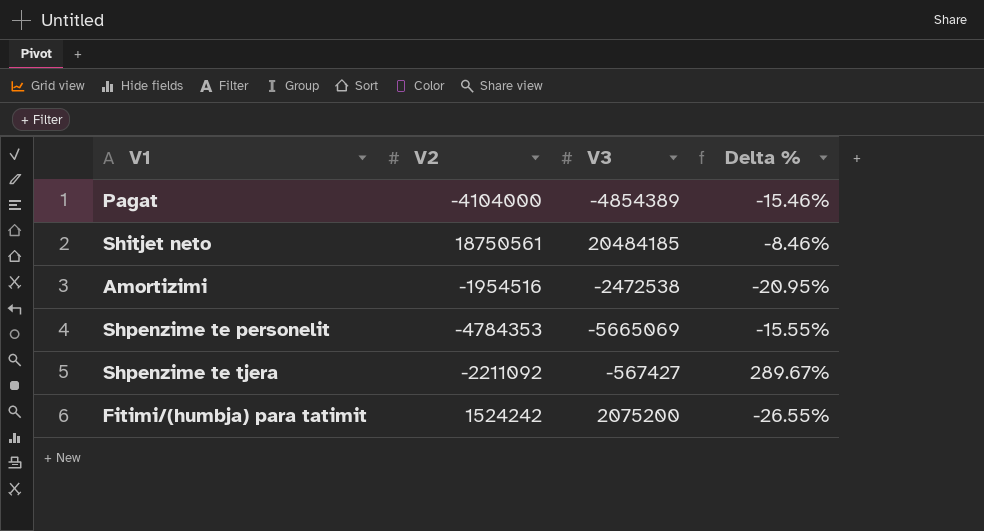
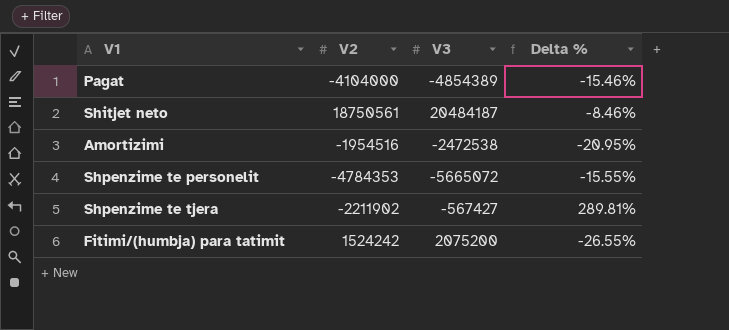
Shitjet neto | V3: 20484185 -> 20484187
Shpenzime te personelit | V3: -5665069 -> -5665072
Shpenzime te tjera | V2: -2211092 -> -2211902
Shpenzime te tjera | Delta %: 289.67% -> 289.81%

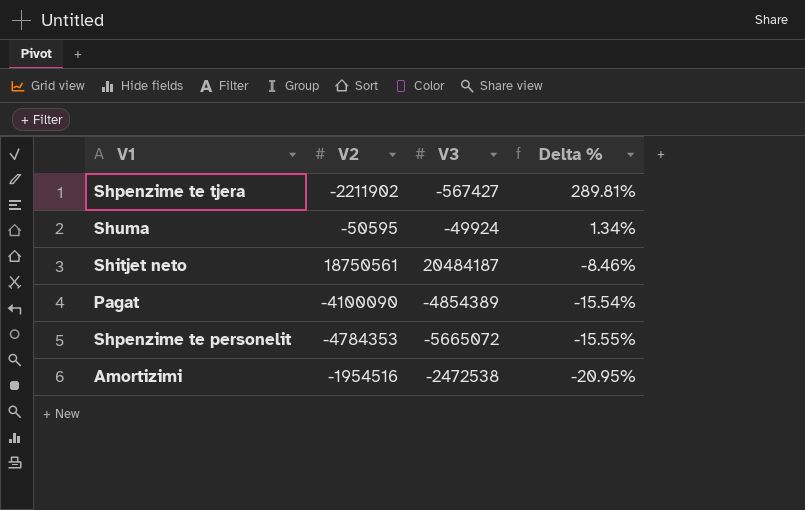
row order: none -> Delta % descending
row Fitimi/(humbja) para tatimit: 1524242 | 2075200 | -26.55% -> none
row Shuma: none -> -50595 | -49924 | 1.34%
Pagat | V2: -4104000 -> -4100090
Pagat | Delta %: -15.46% -> -15.54%

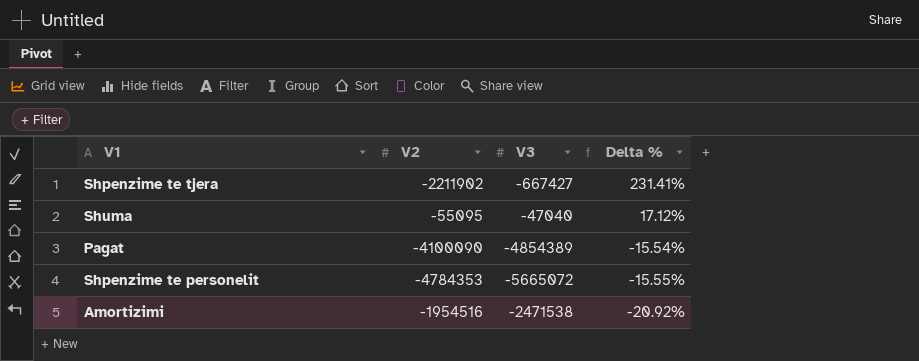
row Shitjet neto: 18750561 | 20484187 | -8.46% -> none
Shpenzime te tjera | V3: -567427 -> -667427
Shpenzime te tjera | Delta %: 289.81% -> 231.41%
Shuma | V2: -50595 -> -55095
Shuma | V3: -49924 -> -47040
Shuma | Delta %: 1.34% -> 17.12%
Amortizimi | V3: -2472538 -> -2471538
Amortizimi | Delta %: -20.95% -> -20.92%

